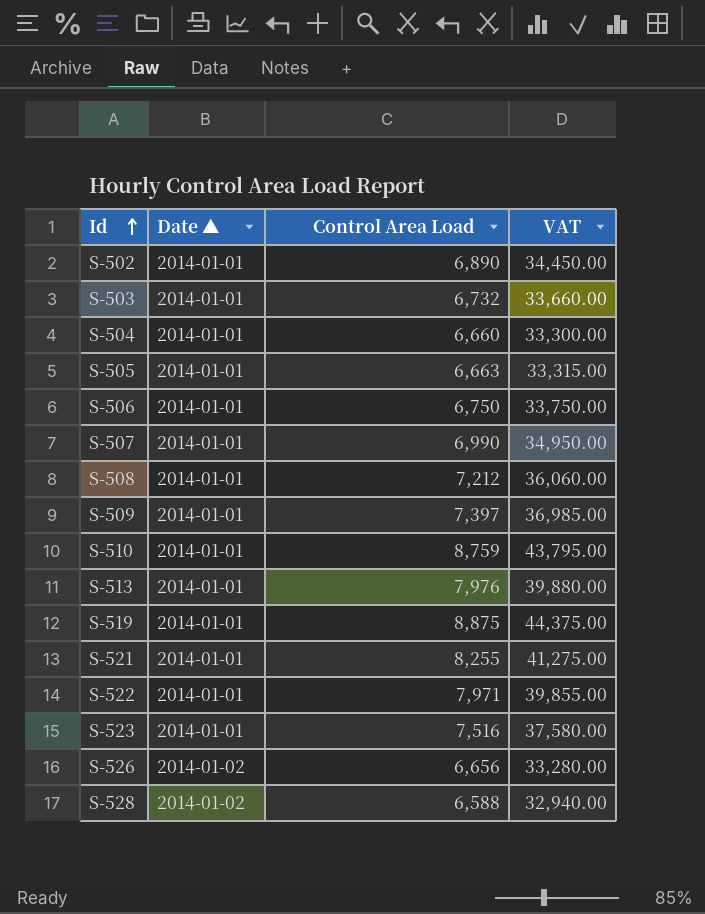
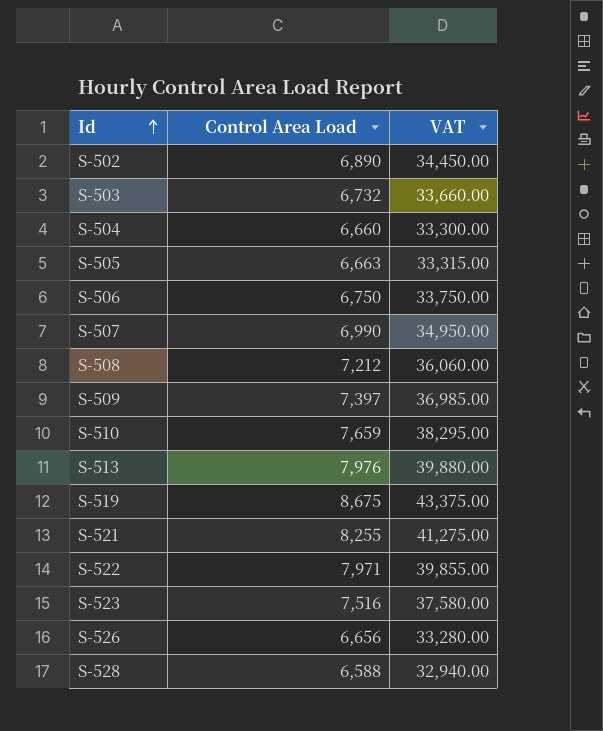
column Date ▲ | position: 2 -> none
S-510 | Control Area Load: 8,759 -> 7,659
S-510 | VAT: 43,795.00 -> 38,295.00
S-519 | Control Area Load: 8,875 -> 8,675
S-519 | VAT: 44,375.00 -> 43,375.00

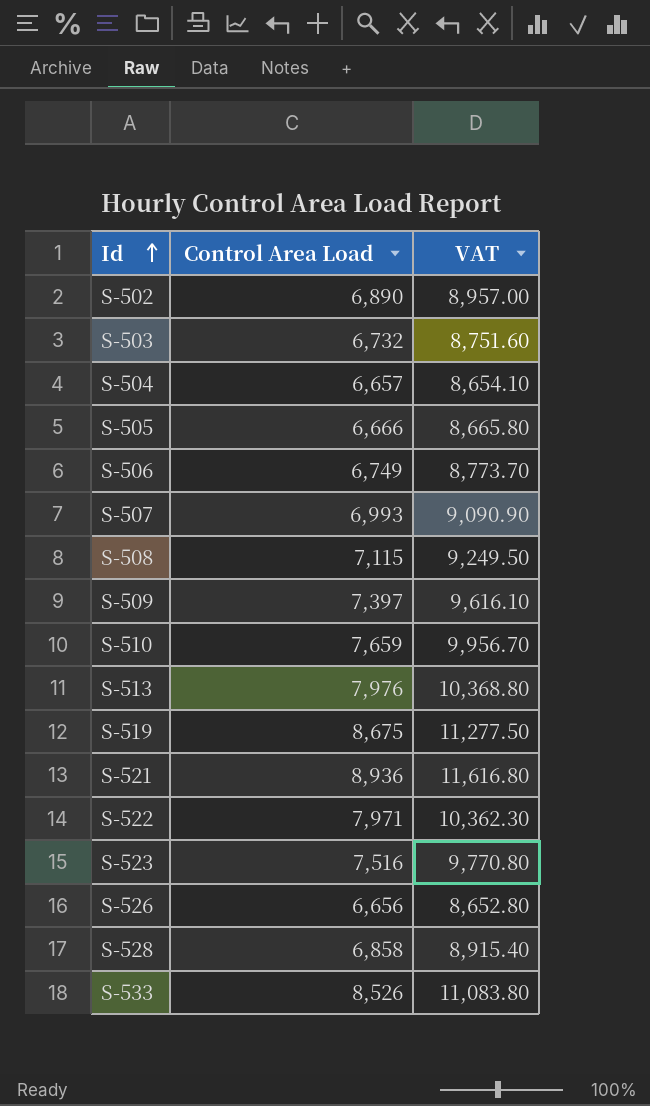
column VAT | formula: [Control Area Load] * 5 -> [Control Area Load] * 1.3
S-504 | Control Area Load: 6,660 -> 6,657
S-505 | Control Area Load: 6,663 -> 6,666
S-506 | Control Area Load: 6,750 -> 6,749
S-507 | Control Area Load: 6,990 -> 6,993
S-508 | Control Area Load: 7,212 -> 7,115
S-521 | Control Area Load: 8,255 -> 8,936
S-528 | Control Area Load: 6,588 -> 6,858
row S-533: none -> 8,526 | 11,083.80

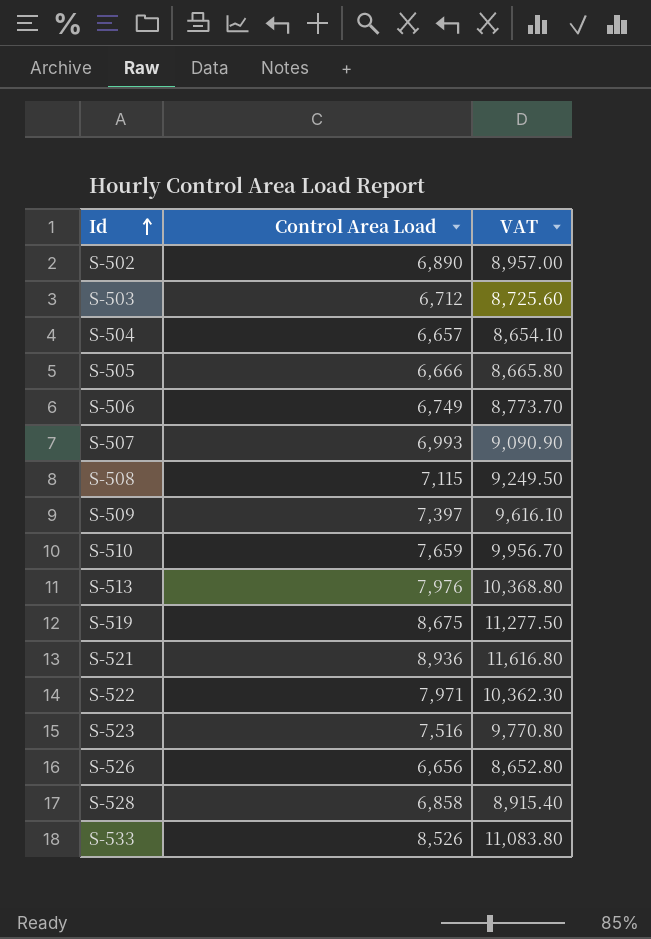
S-503 | Control Area Load: 6,732 -> 6,712
S-503 | VAT: 8,751.60 -> 8,725.60

